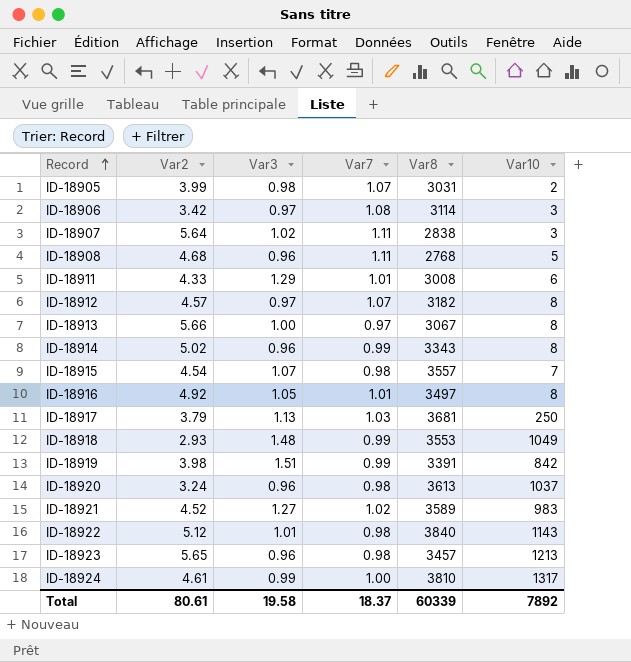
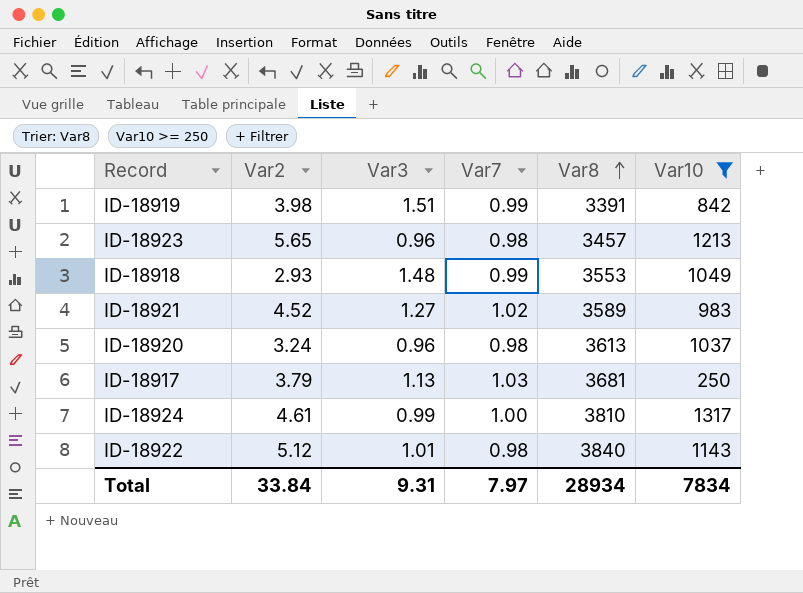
filter: none -> Var10 >= 250
row order: Record ascending -> Var8 ascending
Total | Var2: 80.61 -> 33.84
Total | Var3: 19.58 -> 9.31
Total | Var7: 18.37 -> 7.97
Total | Var8: 60339 -> 28934
Total | Var10: 7892 -> 7834

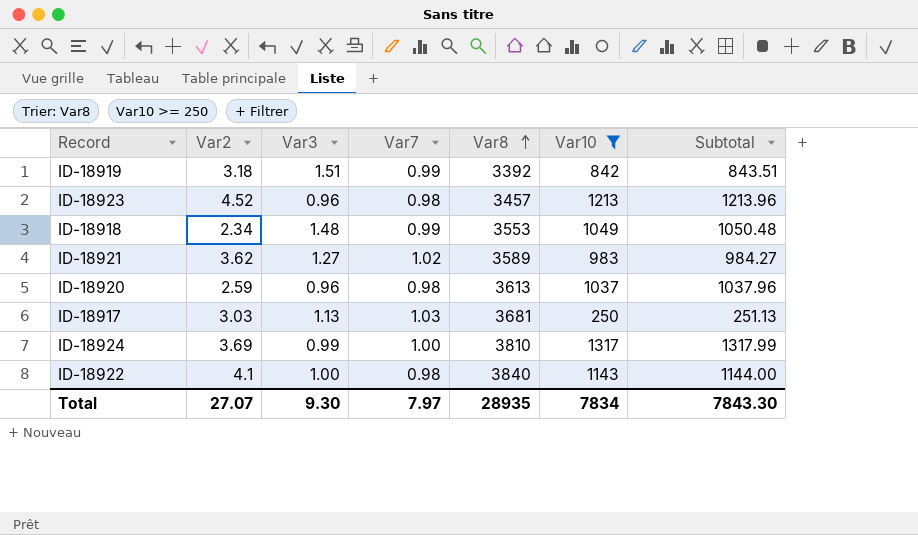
column Subtotal | formula: none -> [Var3] + [Var10]
ID-18919 | Var2: 3.98 -> 3.18
ID-18919 | Var8: 3391 -> 3392
ID-18923 | Var2: 5.65 -> 4.52
ID-18918 | Var2: 2.93 -> 2.34
ID-18921 | Var2: 4.52 -> 3.62
ID-18920 | Var2: 3.24 -> 2.59
ID-18917 | Var2: 3.79 -> 3.03
ID-18924 | Var2: 4.61 -> 3.69
ID-18922 | Var2: 5.12 -> 4.1
ID-18922 | Var3: 1.01 -> 1.00
Total | Var2: 33.84 -> 27.07
Total | Var3: 9.31 -> 9.30
Total | Var8: 28934 -> 28935

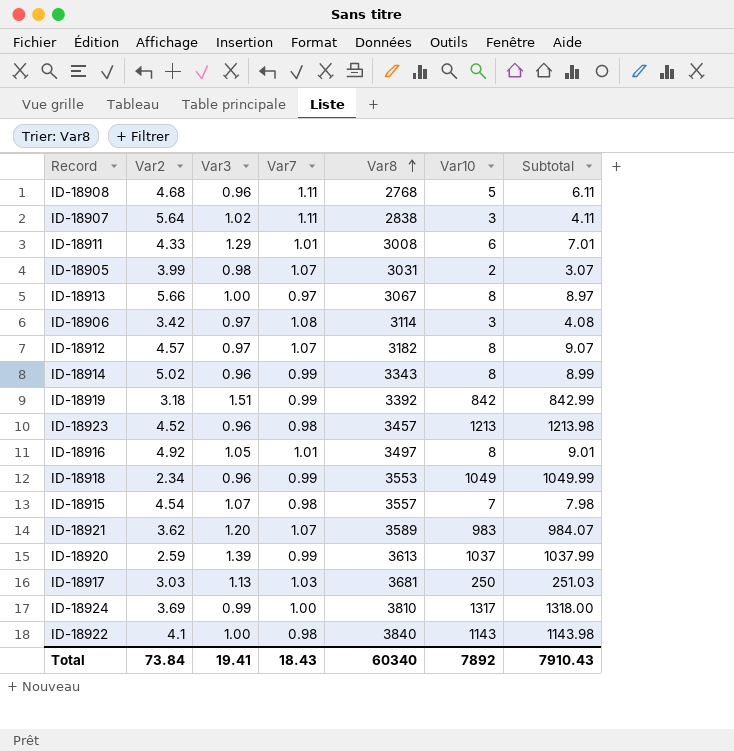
filter: Var10 >= 250 -> none
column Subtotal | formula: [Var3] + [Var10] -> [Var7] + [Var10]
ID-18918 | Var3: 1.48 -> 0.96
ID-18921 | Var3: 1.27 -> 1.20
ID-18921 | Var7: 1.02 -> 1.07
ID-18920 | Var3: 0.96 -> 1.39
ID-18920 | Var7: 0.98 -> 0.99
Total | Var2: 27.07 -> 73.84
Total | Var3: 9.30 -> 19.41
Total | Var7: 7.97 -> 18.43
Total | Var8: 28935 -> 60340
Total | Var10: 7834 -> 7892
Total | Subtotal: 7843.30 -> 7910.43

